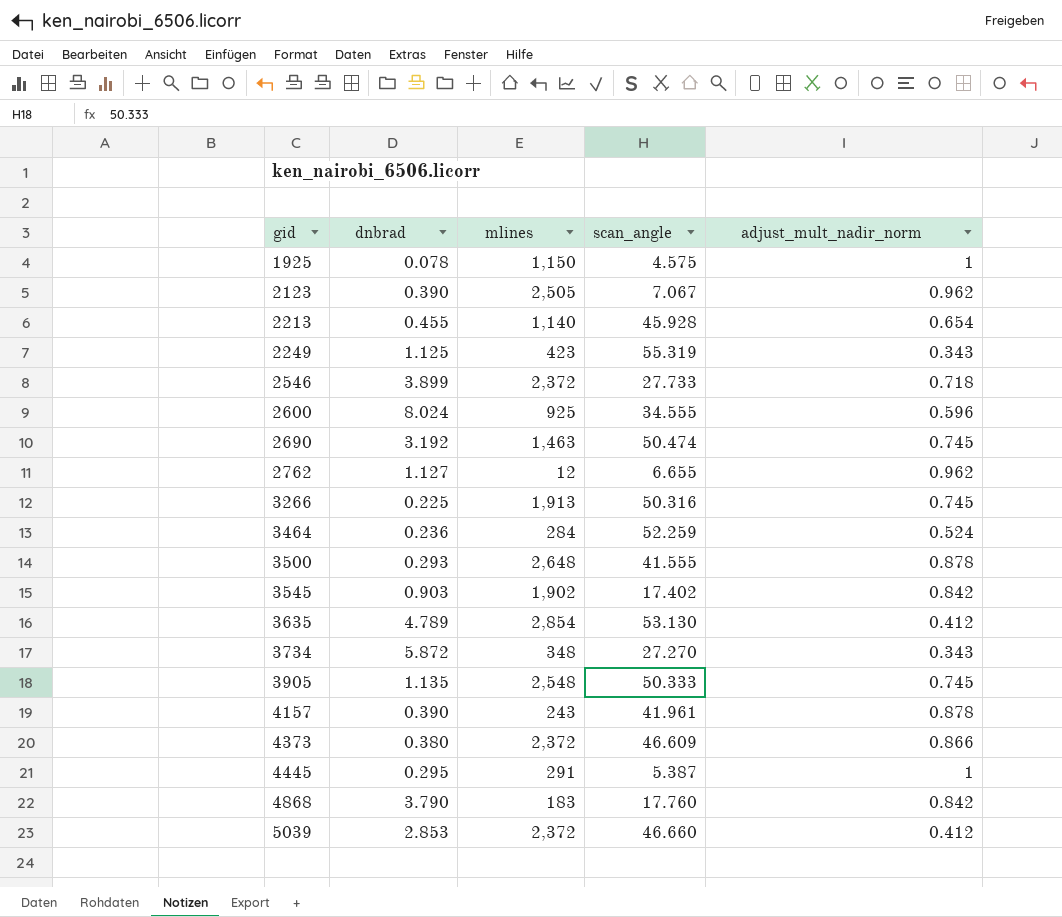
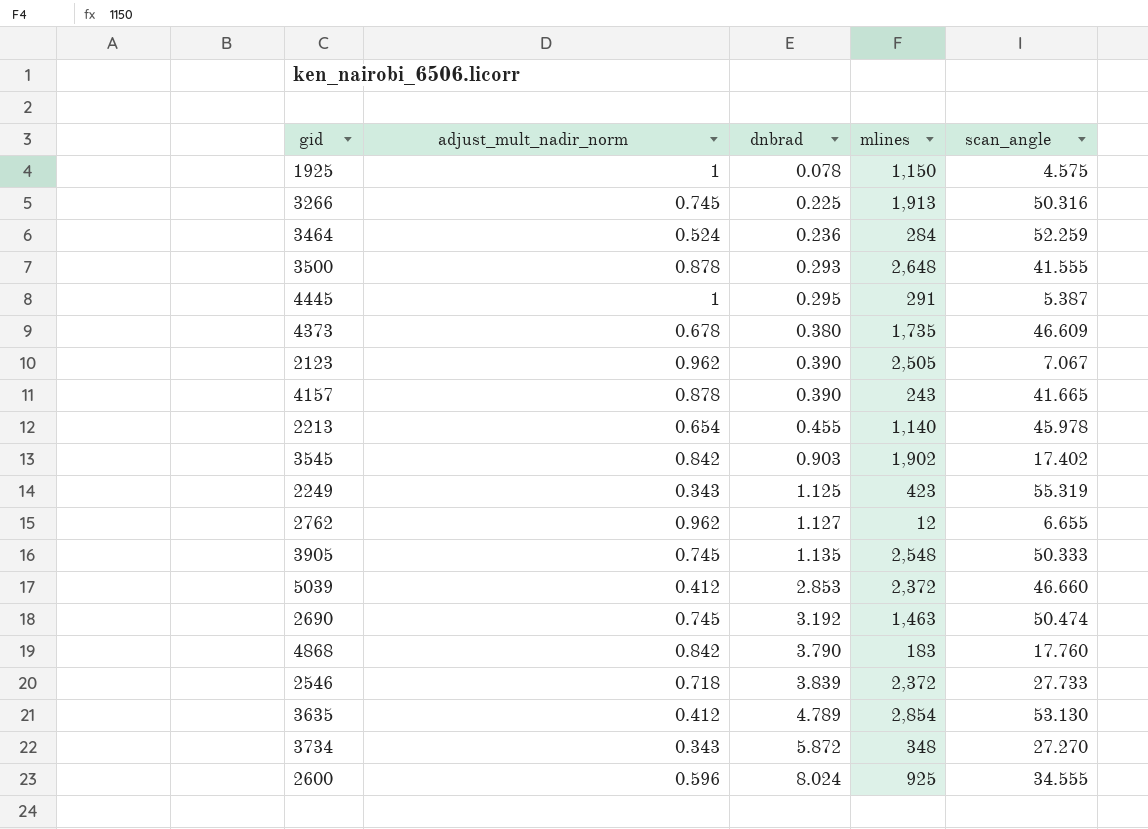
row order: gid ascending -> dnbrad ascending
column adjust_mult_nadir_norm | position: 5 -> 2
4373 | adjust_mult_nadir_norm: 0.866 -> 0.678
4373 | mlines: 2,372 -> 1,735
4157 | scan_angle: 41.961 -> 41.665
2213 | scan_angle: 45.928 -> 45.978
2546 | dnbrad: 3.899 -> 3.839

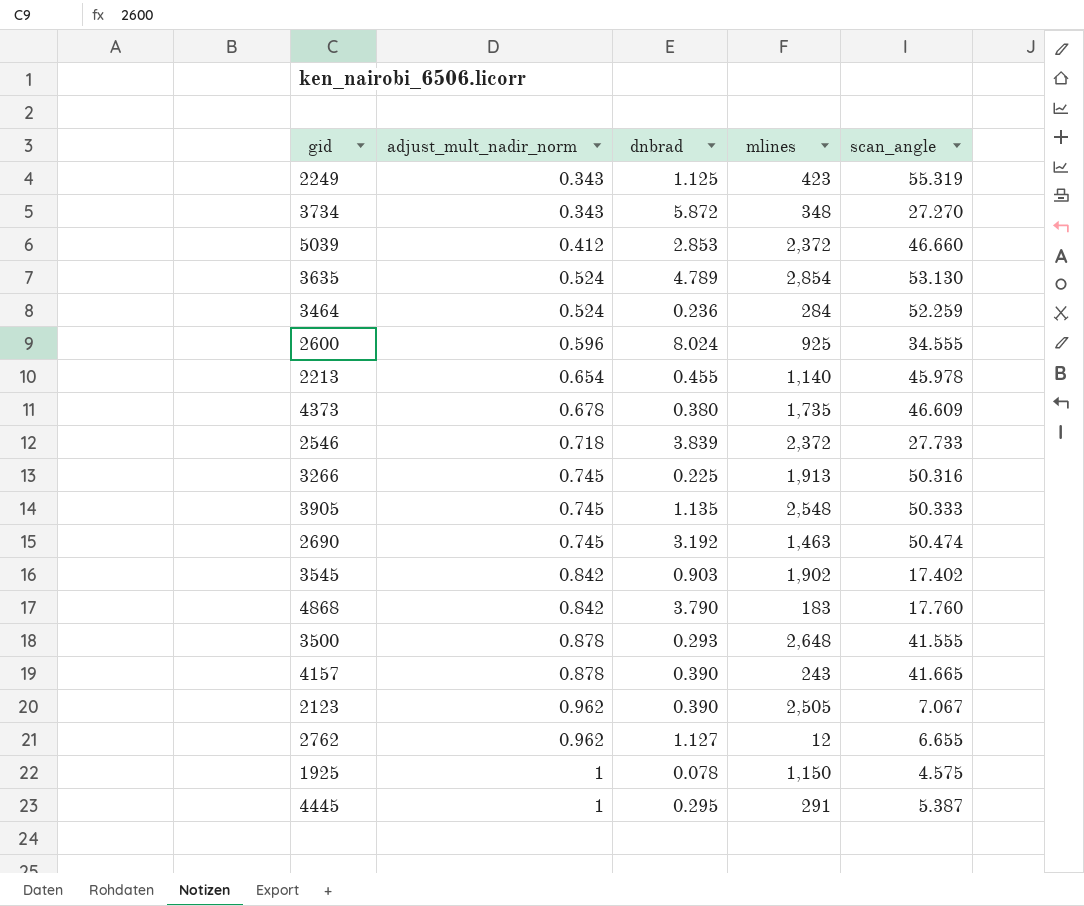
row order: dnbrad ascending -> adjust_mult_nadir_norm ascending
3635 | adjust_mult_nadir_norm: 0.412 -> 0.524

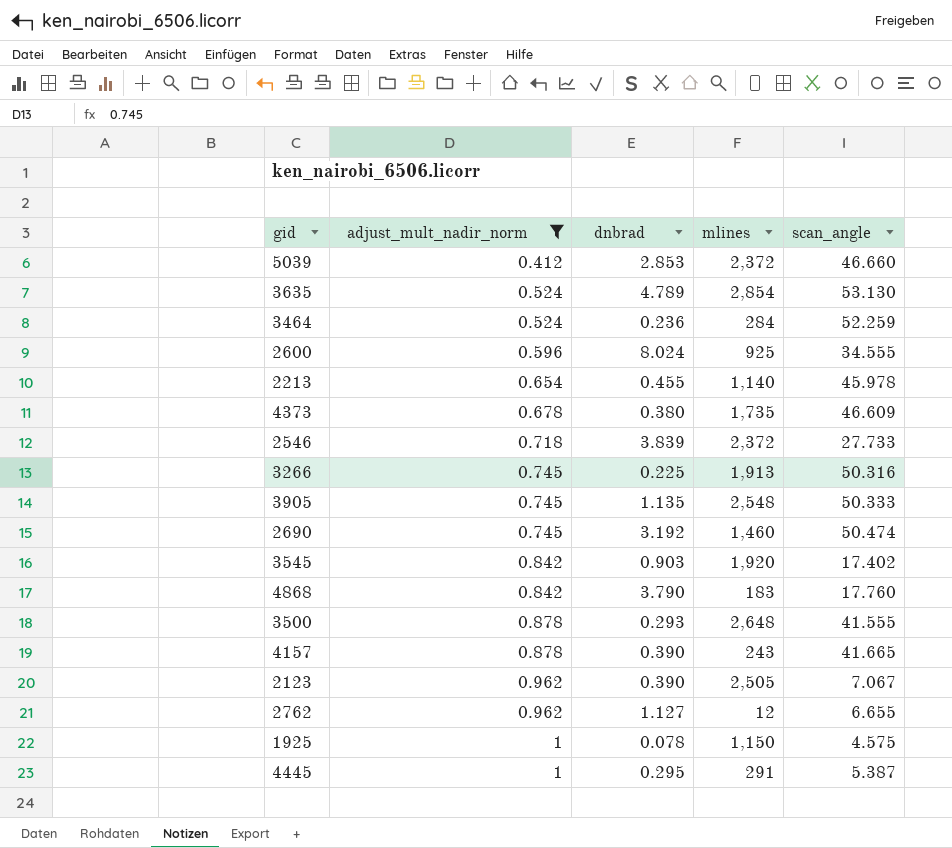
filter: none -> adjust_mult_nadir_norm != 0.343
2690 | mlines: 1,463 -> 1,460
3545 | mlines: 1,902 -> 1,920

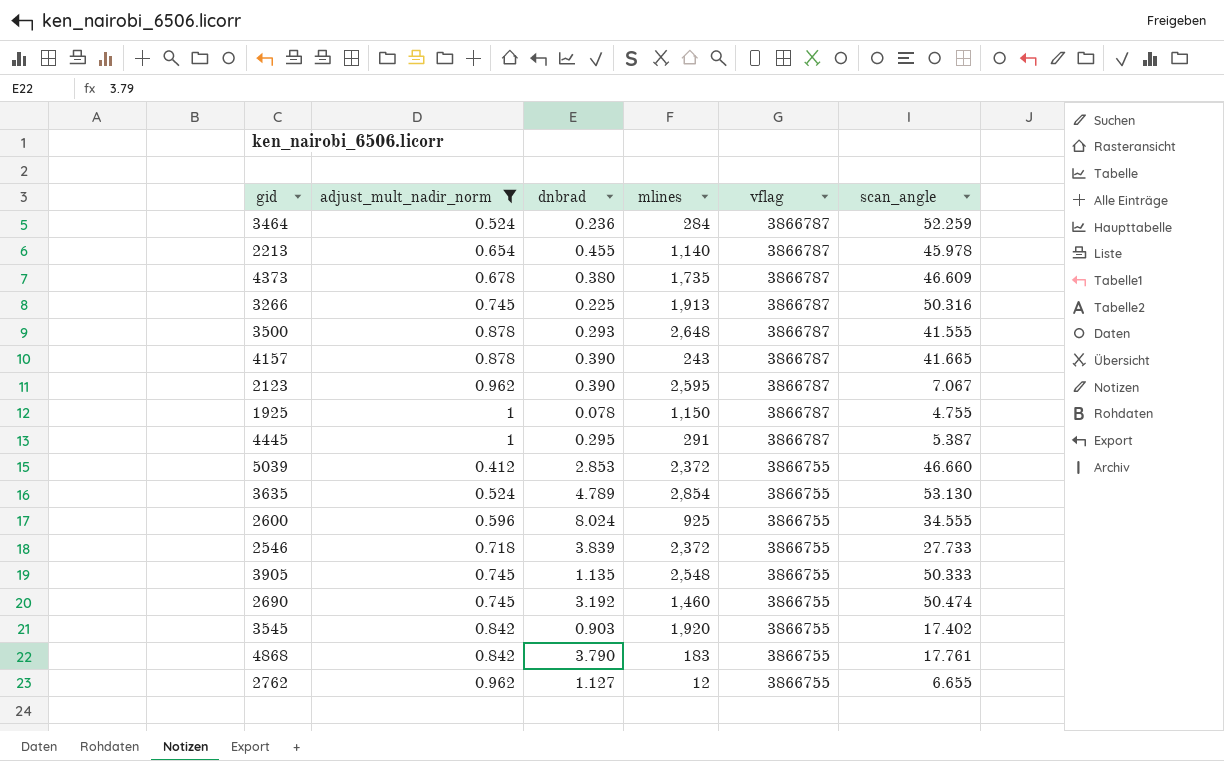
row order: adjust_mult_nadir_norm ascending -> vflag descending
column vflag | position: none -> 5
2123 | mlines: 2,505 -> 2,595
1925 | scan_angle: 4.575 -> 4.755
4868 | scan_angle: 17.760 -> 17.761

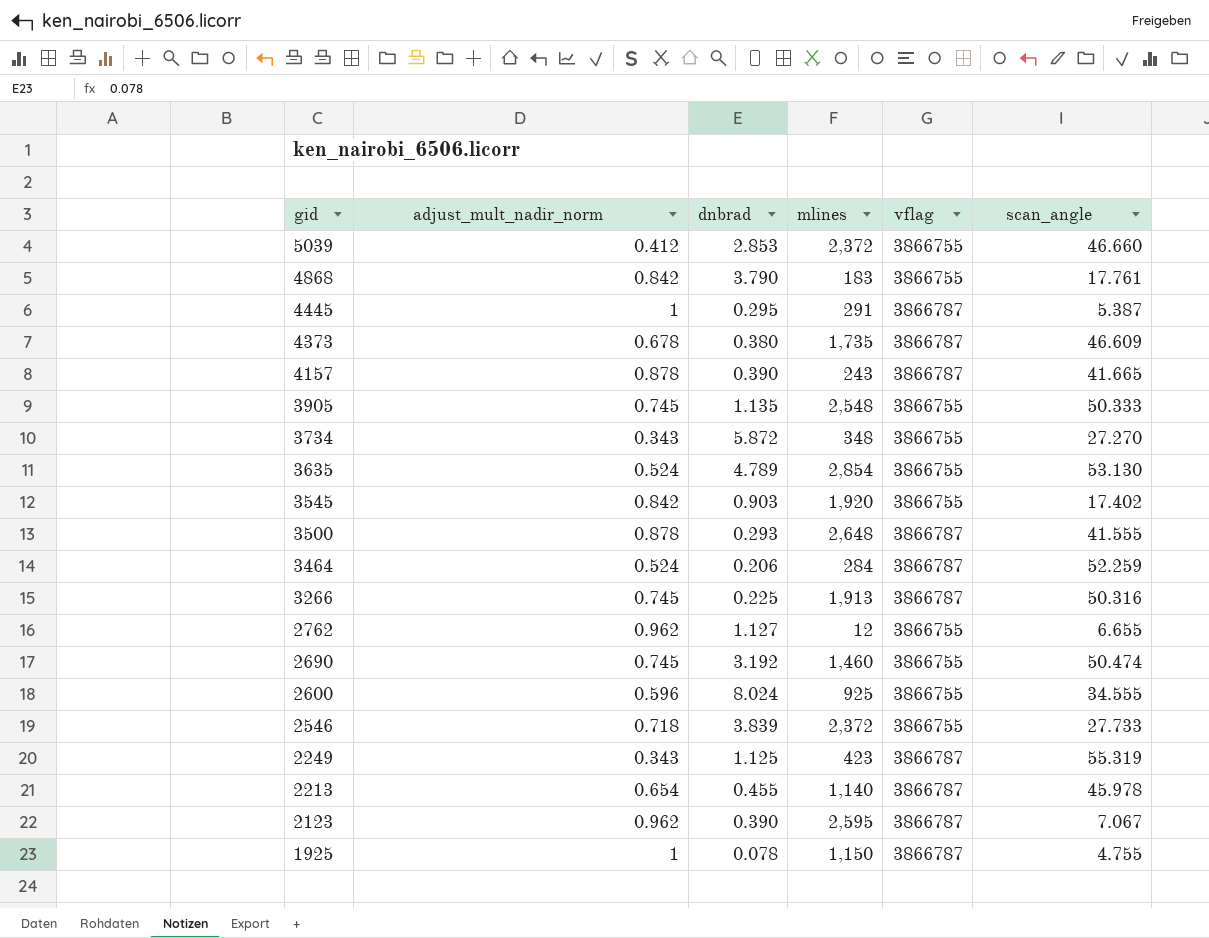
filter: adjust_mult_nadir_norm != 0.343 -> none
row order: vflag descending -> gid descending
3464 | dnbrad: 0.236 -> 0.206

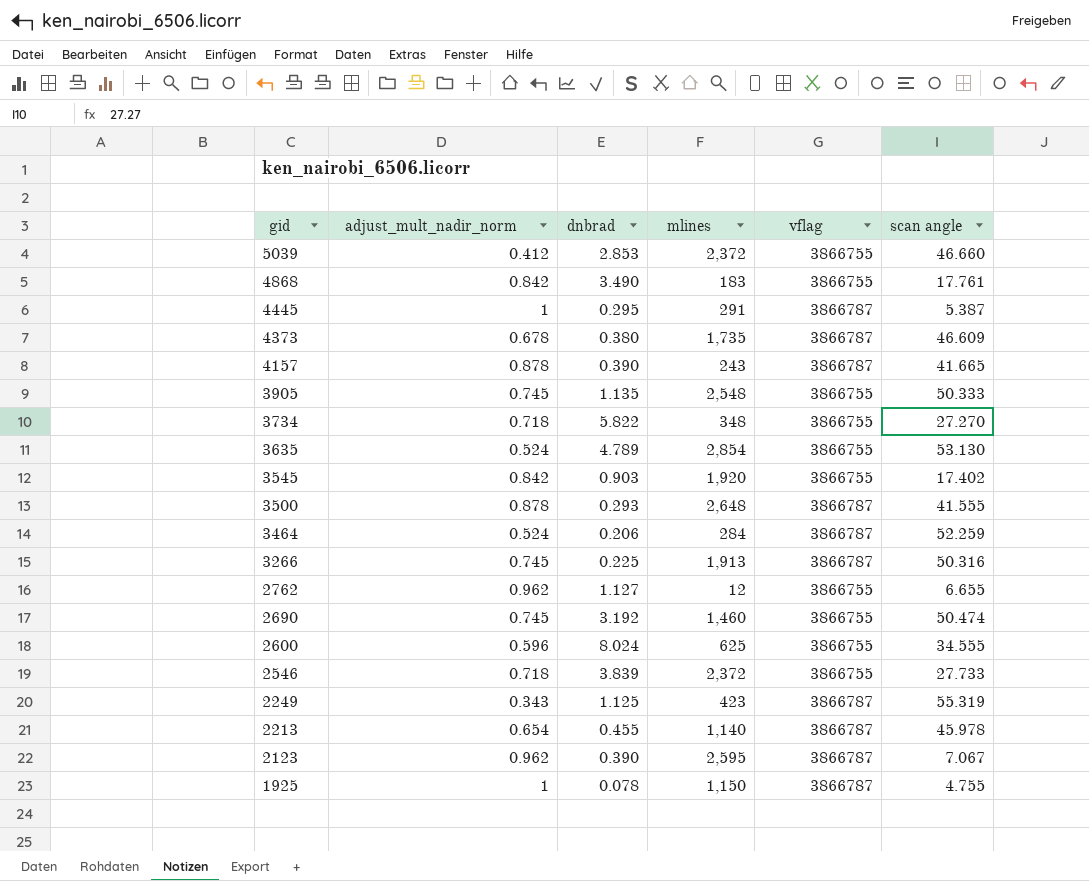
column name: scan_angle -> scan angle
4868 | dnbrad: 3.790 -> 3.490
3734 | adjust_mult_nadir_norm: 0.343 -> 0.718
3734 | dnbrad: 5.872 -> 5.822
2600 | mlines: 925 -> 625

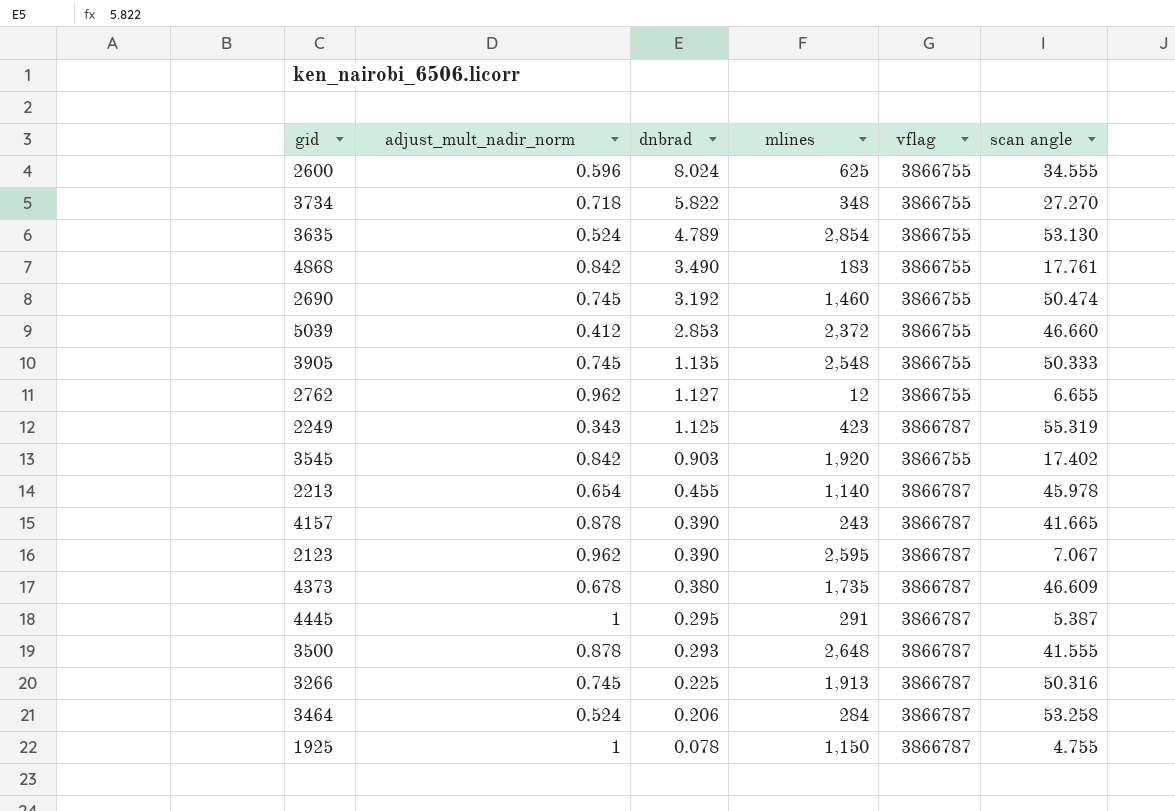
row order: gid descending -> dnbrad descending
row 2546: 0.718 | 3.839 | 2,372 | 3866755 | 27.733 -> none
3464 | scan angle: 52.259 -> 53.258

